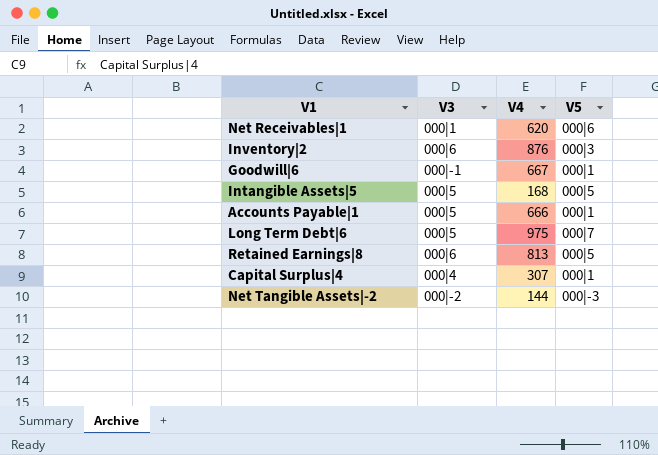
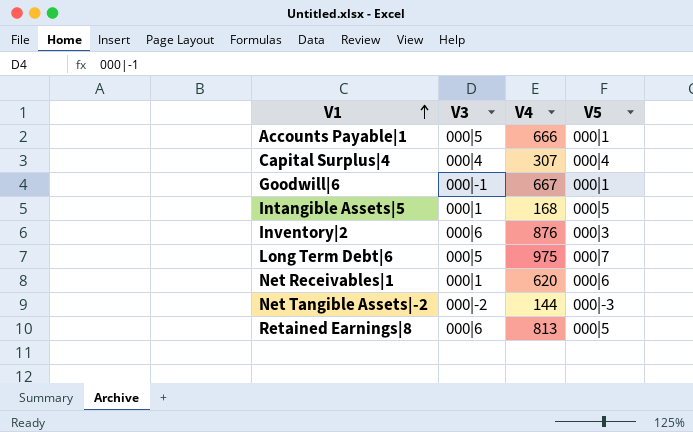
row order: none -> V1 ascending
Capital Surplus|4 | V5: 000|1 -> 000|4
Intangible Assets|5 | V3: 000|5 -> 000|1

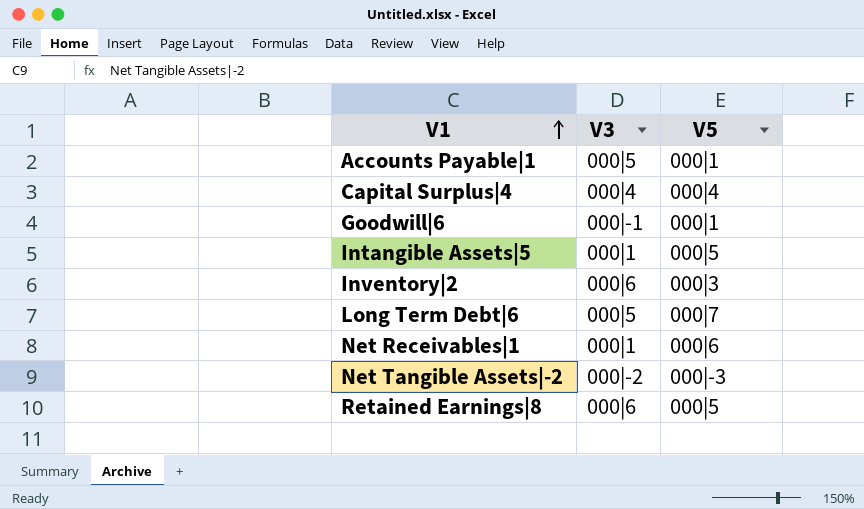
column V4 | position: 3 -> none

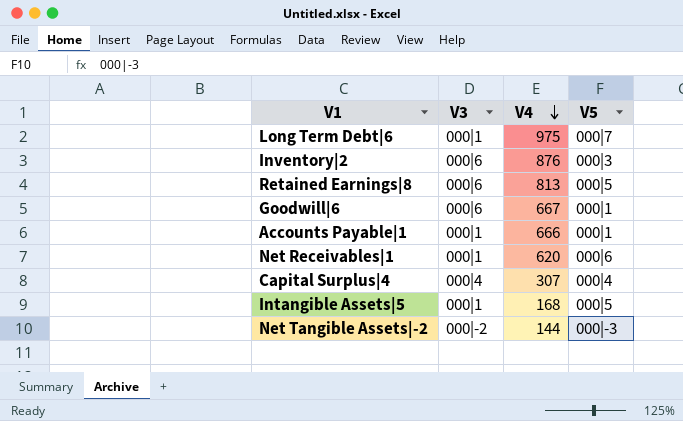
row order: V1 ascending -> V4 descending
column V4 | position: none -> 3
Long Term Debt|6 | V3: 000|5 -> 000|1
Goodwill|6 | V3: 000|-1 -> 000|6
Accounts Payable|1 | V3: 000|5 -> 000|1

